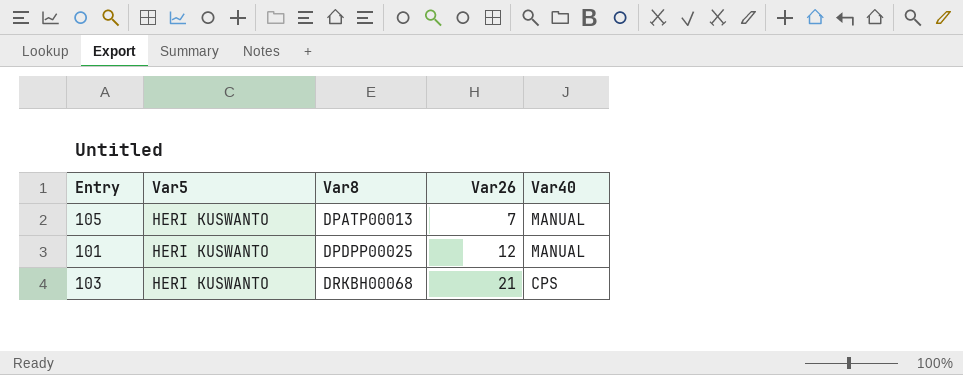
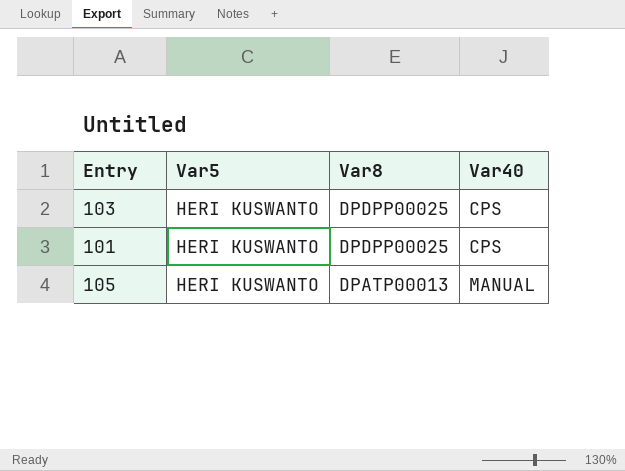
row order: Var8 ascending -> Var8 descending
column Var26 | position: 4 -> none
103 | Var8: DRKBH00068 -> DPDPP00025
101 | Var40: MANUAL -> CPS

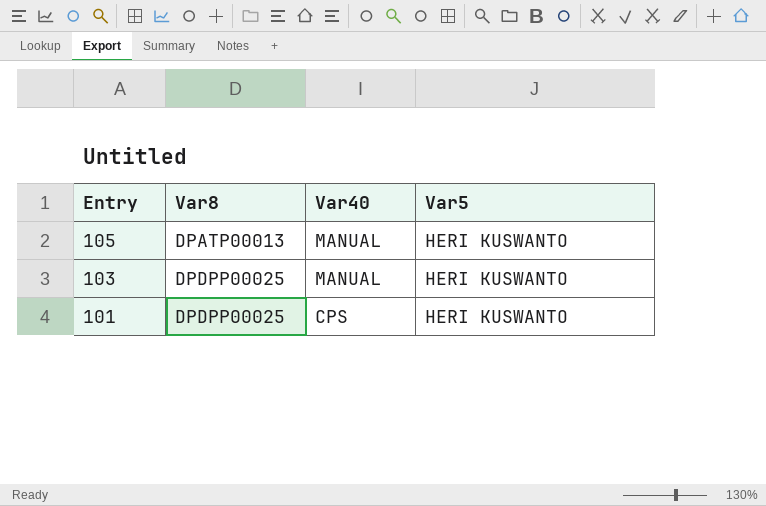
row order: Var8 descending -> Entry descending
column Var5 | position: 2 -> 4
103 | Var40: CPS -> MANUAL

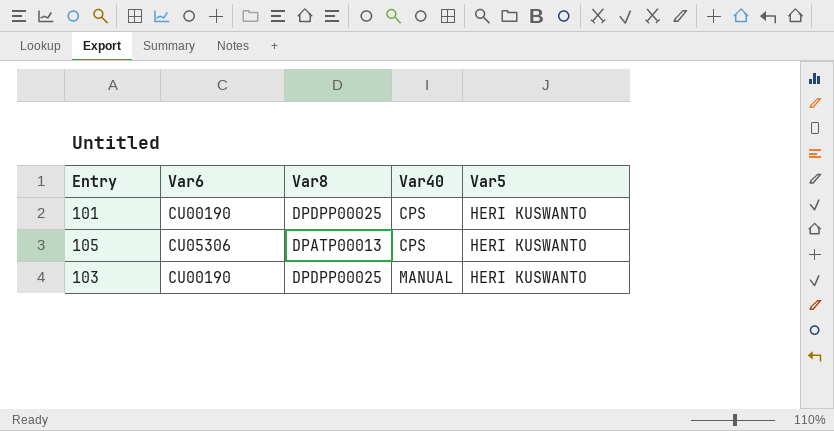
row order: Entry descending -> Var40 ascending
column Var6 | position: none -> 2
105 | Var40: MANUAL -> CPS

